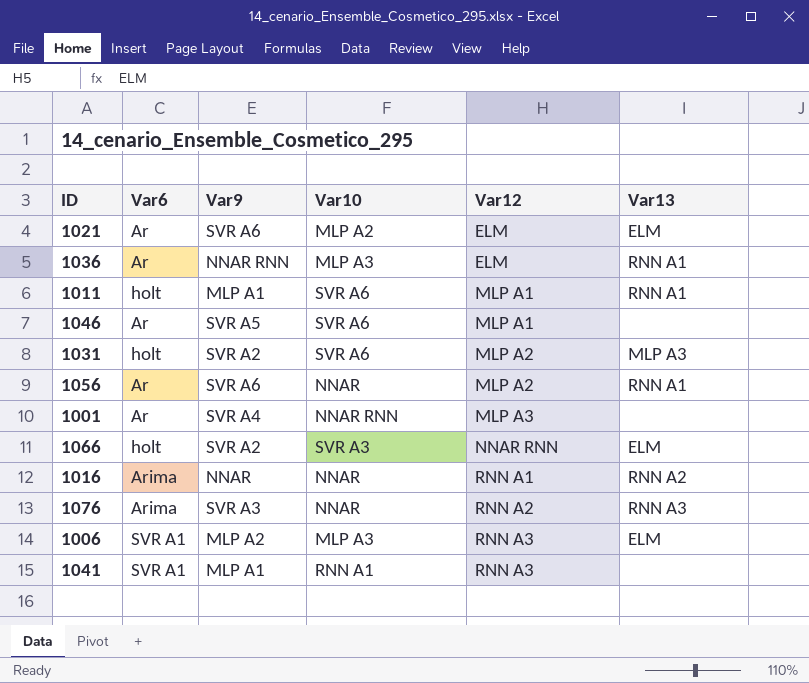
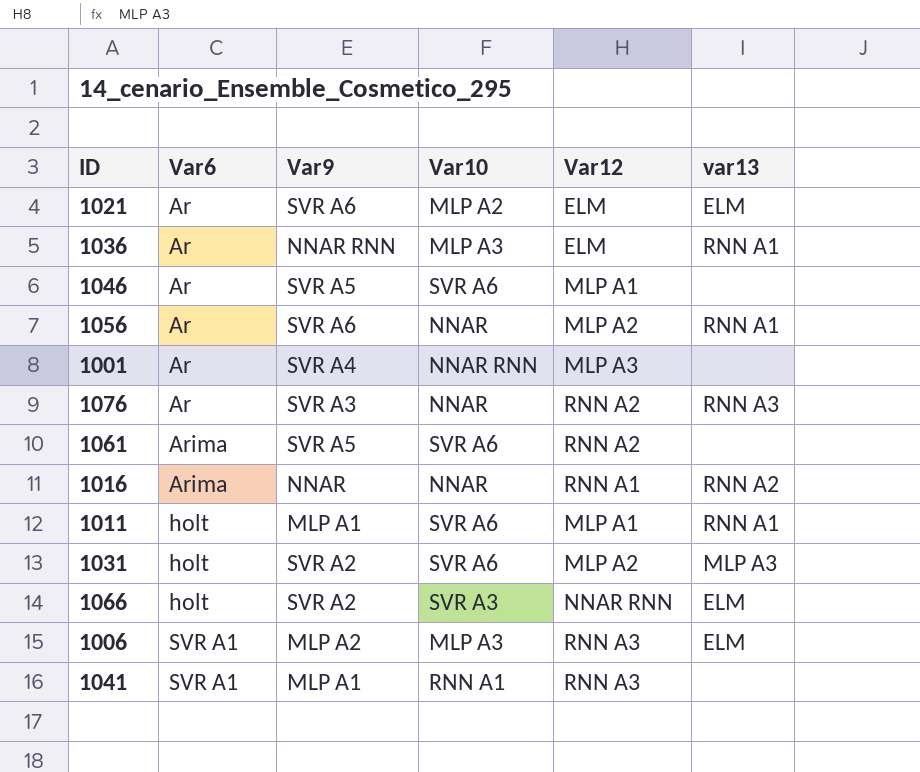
row order: Var12 ascending -> Var6 ascending
column name: Var13 -> var13
1076 | Var6: Arima -> Ar
row 1061: none -> Arima | SVR A5 | SVR A6 | RNN A2 | none

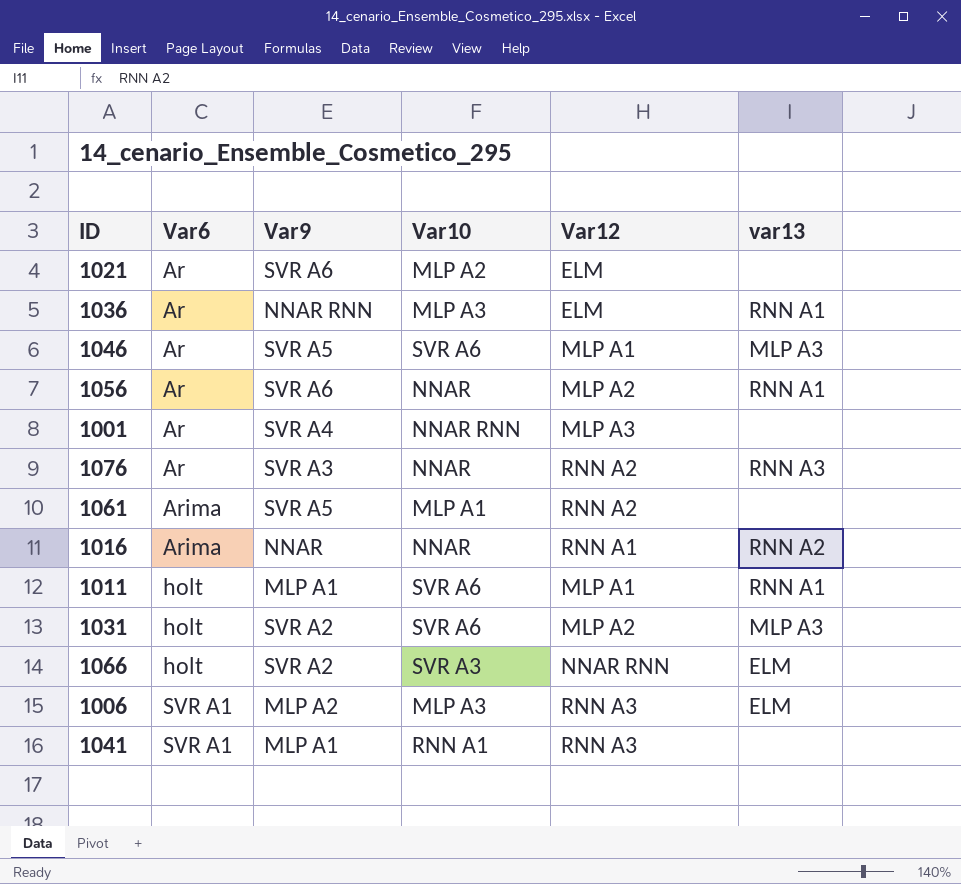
1021 | var13: ELM -> none
1046 | var13: none -> MLP A3
1061 | Var10: SVR A6 -> MLP A1

